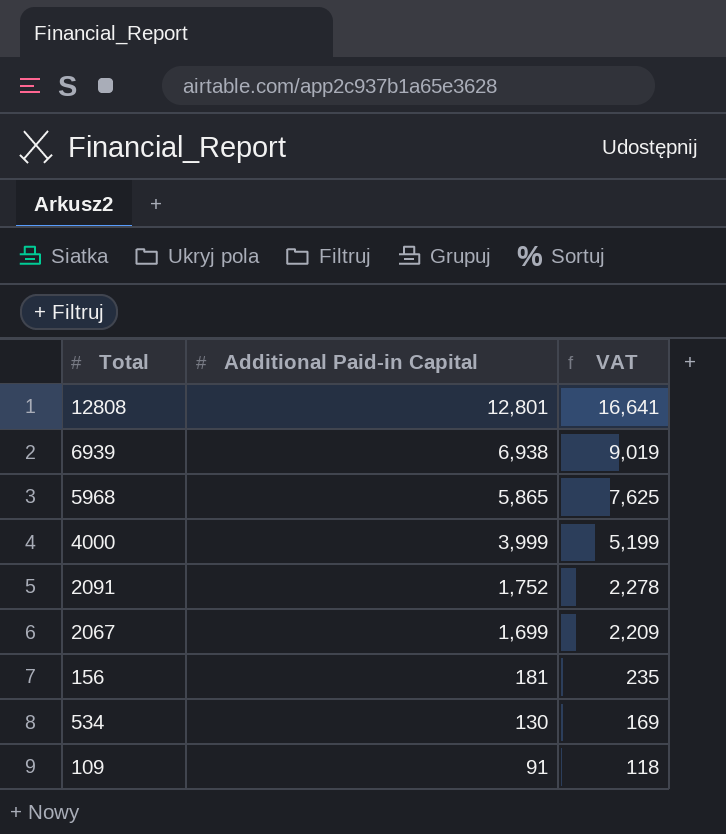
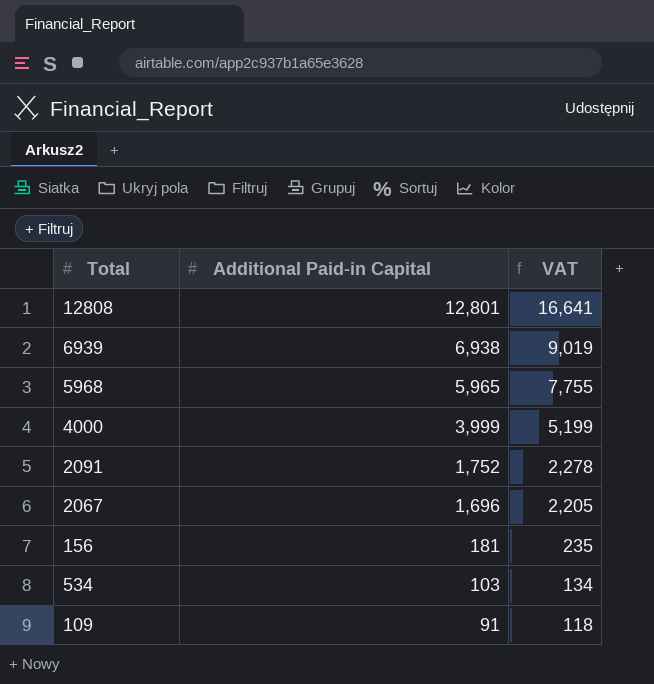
5968 | Additional Paid-in Capital: 5,865 -> 5,965
5968 | VAT: 7,625 -> 7,755
2067 | Additional Paid-in Capital: 1,699 -> 1,696
2067 | VAT: 2,209 -> 2,205
534 | Additional Paid-in Capital: 130 -> 103
534 | VAT: 169 -> 134

